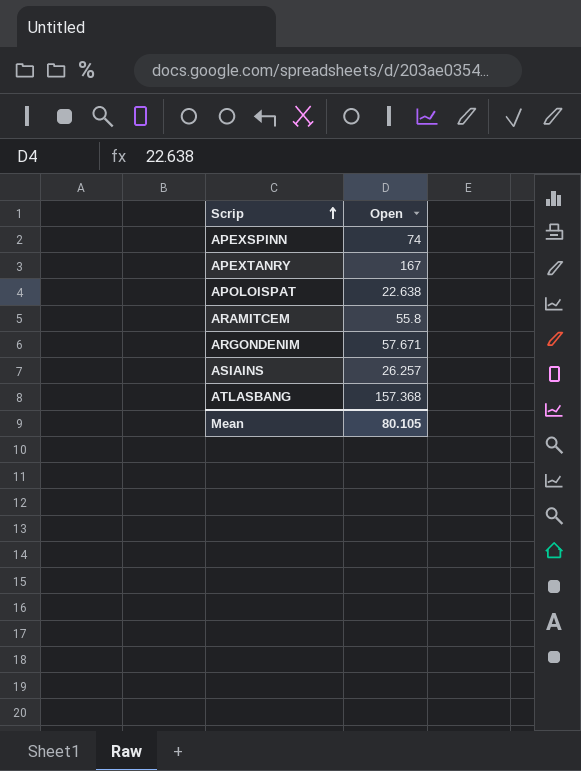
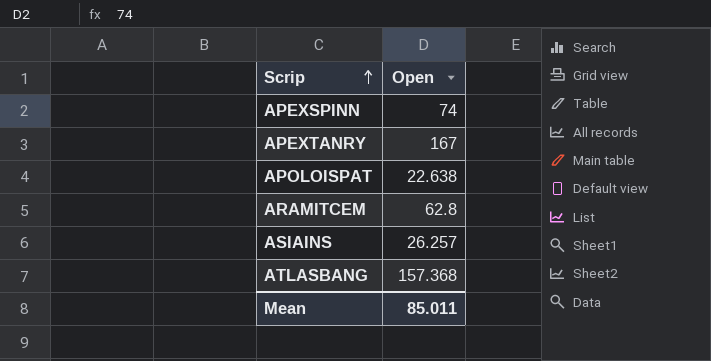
row ARGONDENIM: 57.671 -> none
ARAMITCEM | Open: 55.8 -> 62.8
Mean | Open: 80.105 -> 85.011

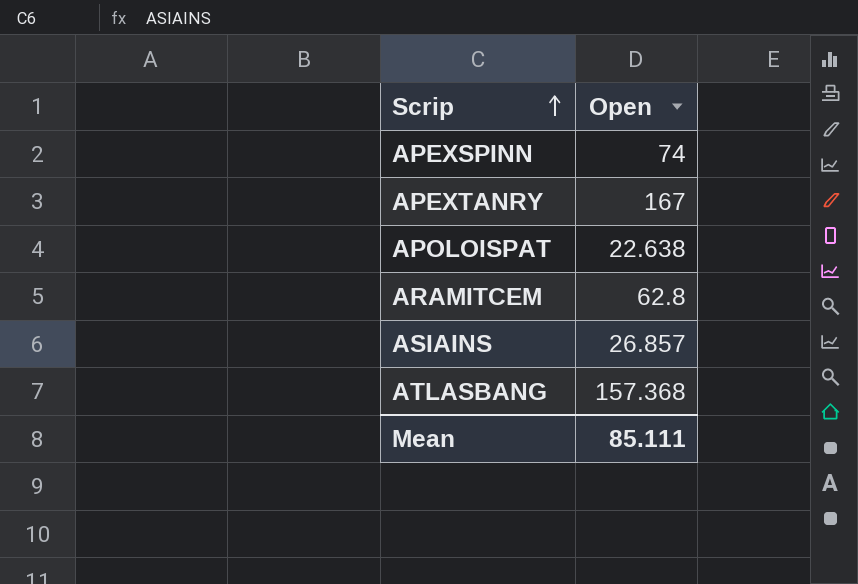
ASIAINS | Open: 26.257 -> 26.857
Mean | Open: 85.011 -> 85.111

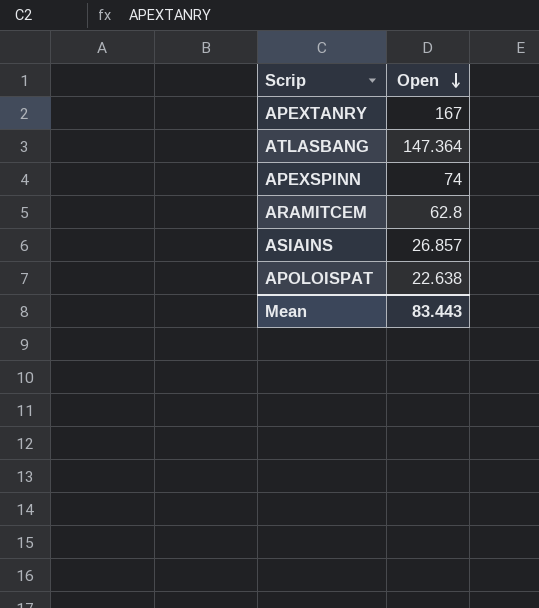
row order: Scrip ascending -> Open descending
ATLASBANG | Open: 157.368 -> 147.364
Mean | Open: 85.111 -> 83.443

